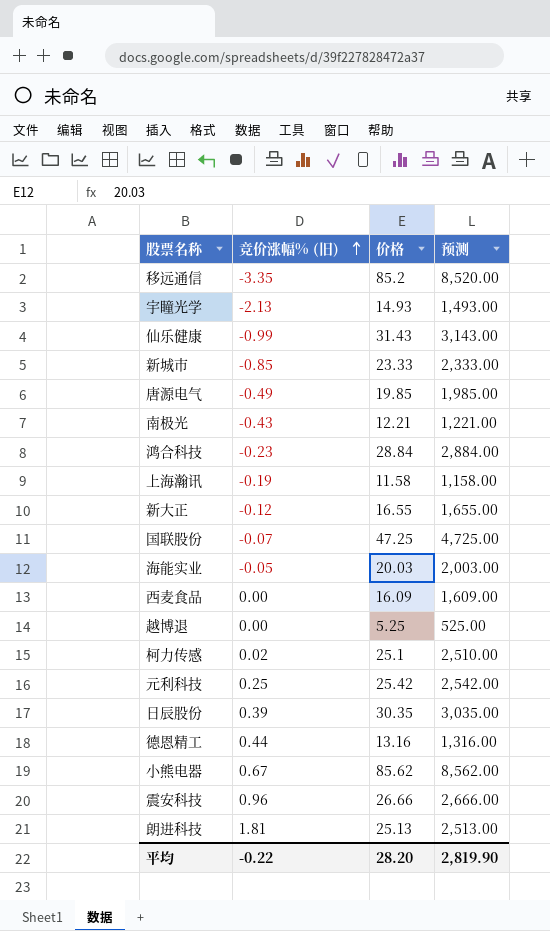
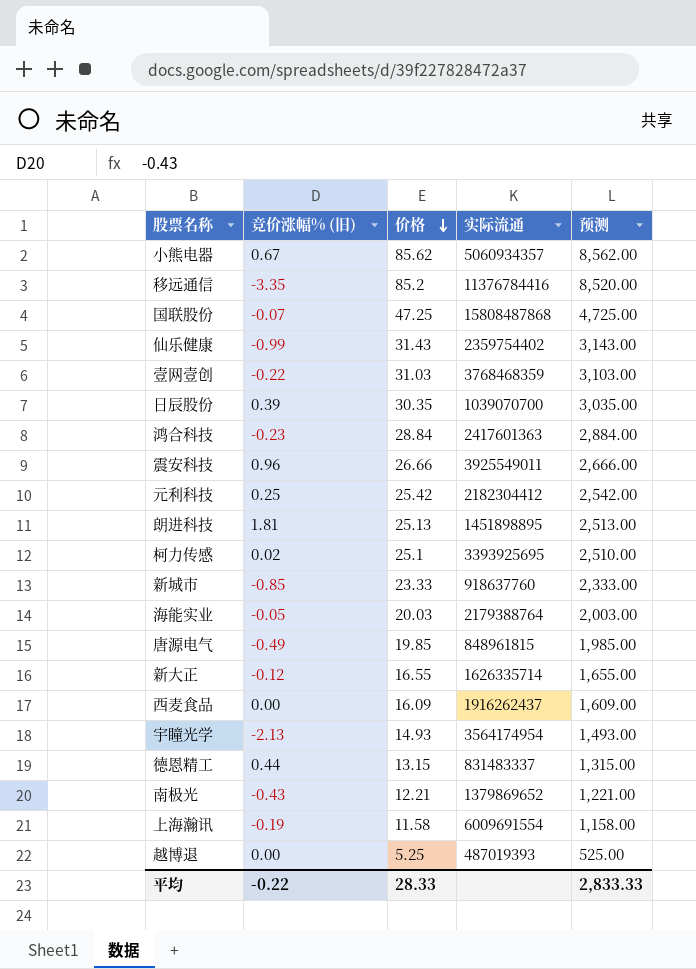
row order: 竞价涨幅% (旧) ascending -> 价格 descending
column 实际流通 | position: none -> 4
row 壹网壹创: none -> -0.22 | 31.03 | 3768468359 | 3,103.00
德恩精工 | 价格: 13.16 -> 13.15
德恩精工 | 预测: 1,316.00 -> 1,315.00
平均 | 价格: 28.20 -> 28.33
平均 | 预测: 2,819.90 -> 2,833.33

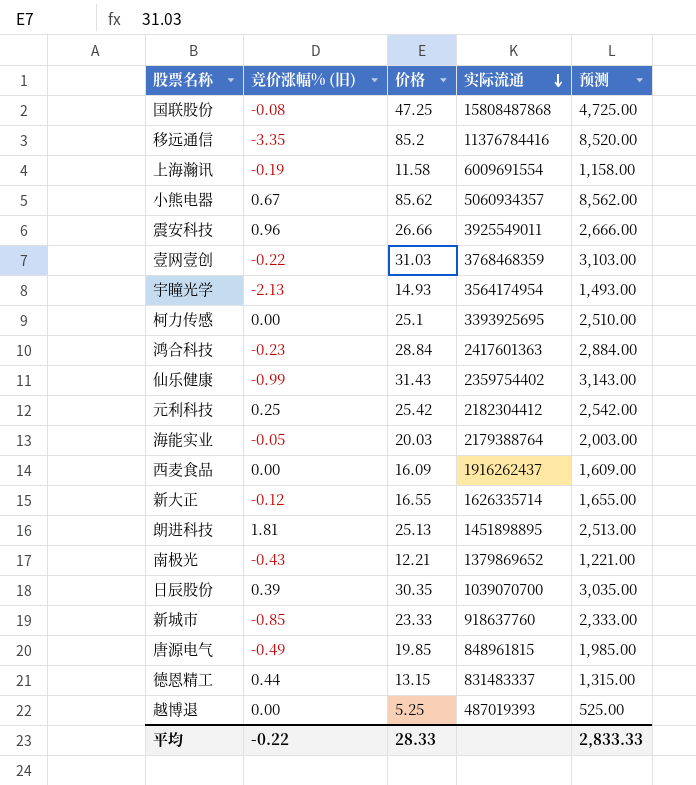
row order: 价格 descending -> 实际流通 descending
国联股份 | 竞价涨幅% (旧): -0.07 -> -0.08
柯力传感 | 竞价涨幅% (旧): 0.02 -> 0.00

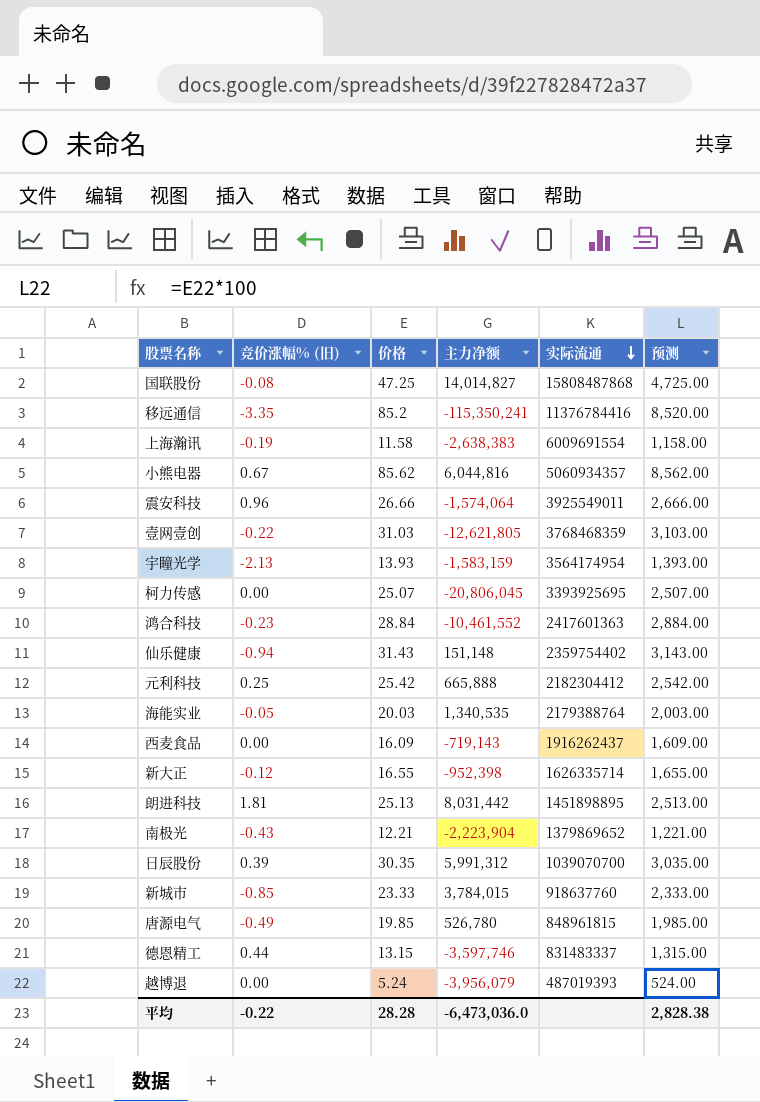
column 主力净额 | position: none -> 4
宇瞳光学 | 价格: 14.93 -> 13.93
宇瞳光学 | 预测: 1,493.00 -> 1,393.00
柯力传感 | 价格: 25.1 -> 25.07
柯力传感 | 预测: 2,510.00 -> 2,507.00
仙乐健康 | 竞价涨幅% (旧): -0.99 -> -0.94
越博退 | 价格: 5.25 -> 5.24
越博退 | 预测: 525.00 -> 524.00
平均 | 价格: 28.33 -> 28.28
平均 | 预测: 2,833.33 -> 2,828.38

